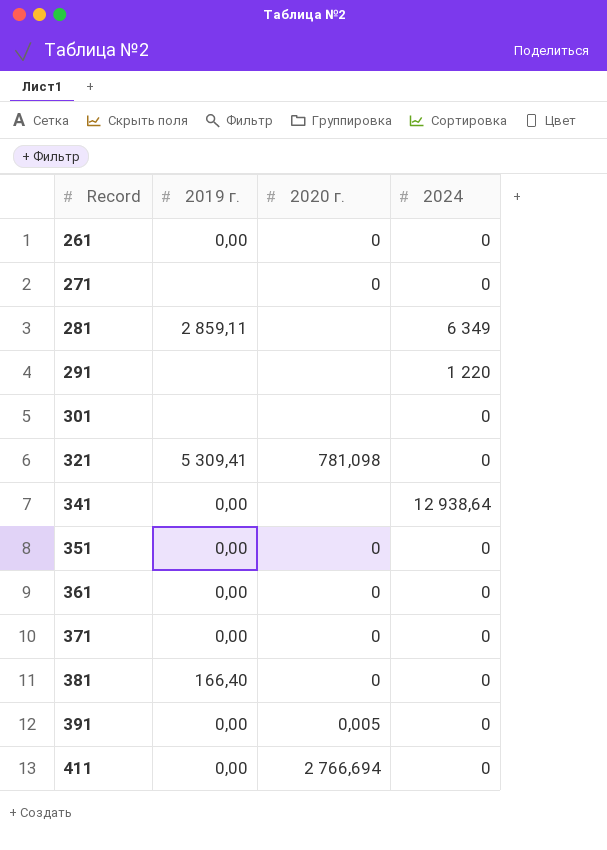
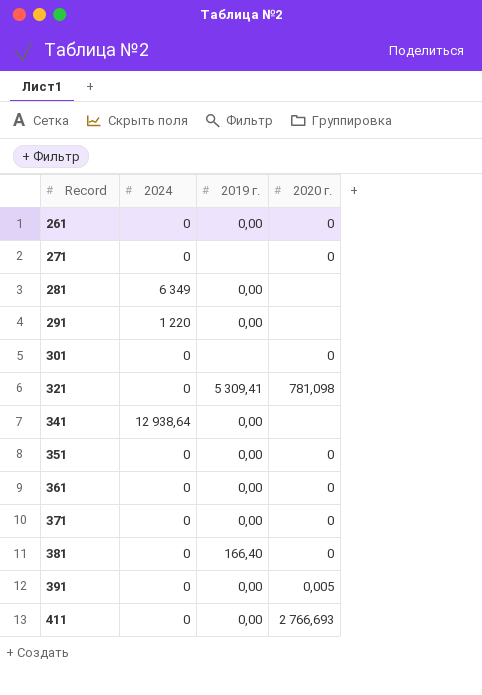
column 2024 | position: 4 -> 2
281 | 2019 г.: 2 859,11 -> 0,00
291 | 2019 г.: none -> 0,00
301 | 2020 г.: none -> 0
411 | 2020 г.: 2 766,694 -> 2 766,693

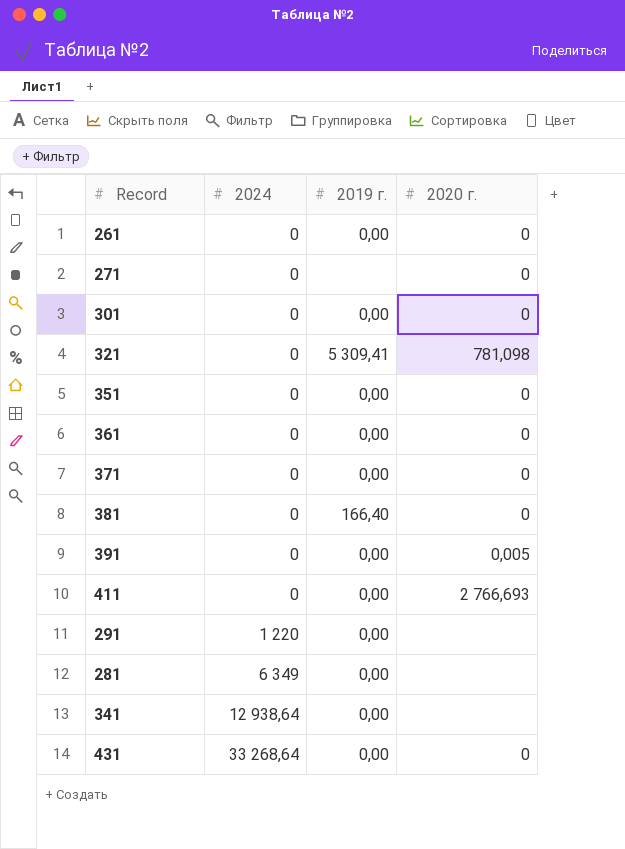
row order: Record ascending -> 2024 ascending
301 | 2019 г.: none -> 0,00
row 431: none -> 33 268,64 | 0,00 | 0

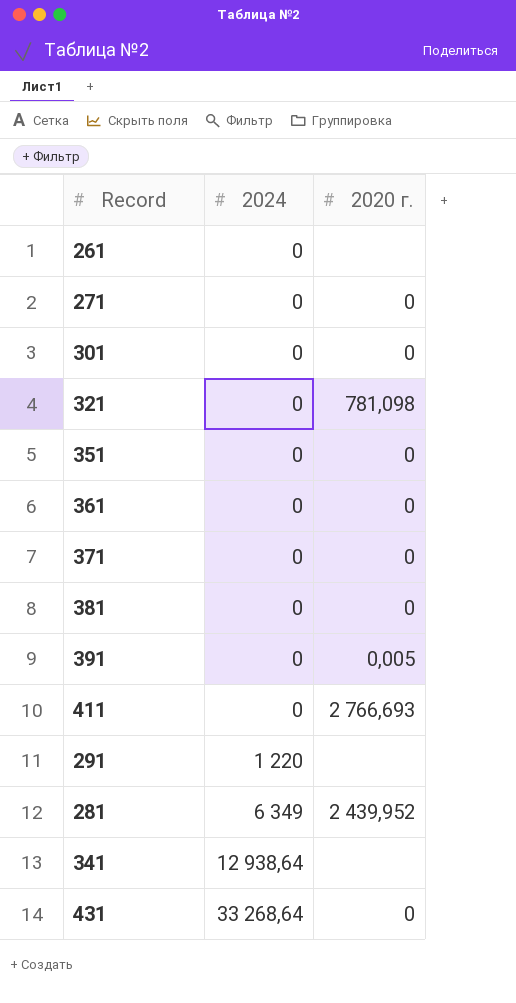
column 2019 г. | position: 3 -> none
261 | 2020 г.: 0 -> none
281 | 2020 г.: none -> 2 439,952

